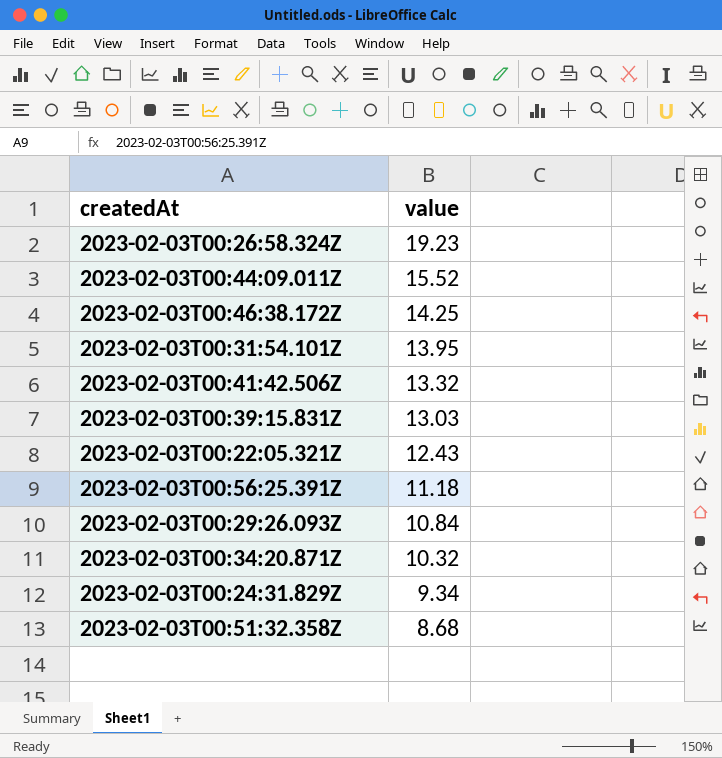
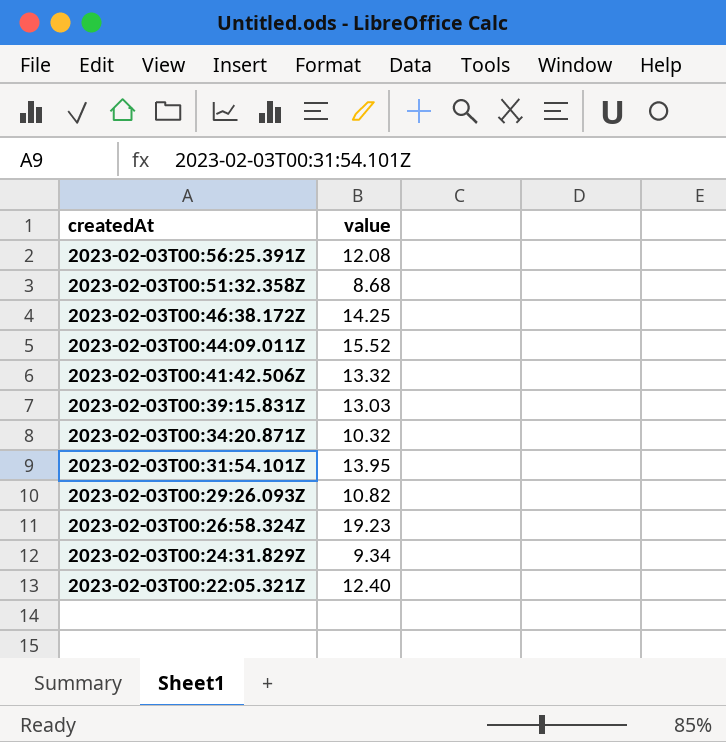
row order: value descending -> createdAt descending
2023-02-03T00:56:25.391Z | value: 11.18 -> 12.08
2023-02-03T00:29:26.093Z | value: 10.84 -> 10.82
2023-02-03T00:22:05.321Z | value: 12.43 -> 12.40

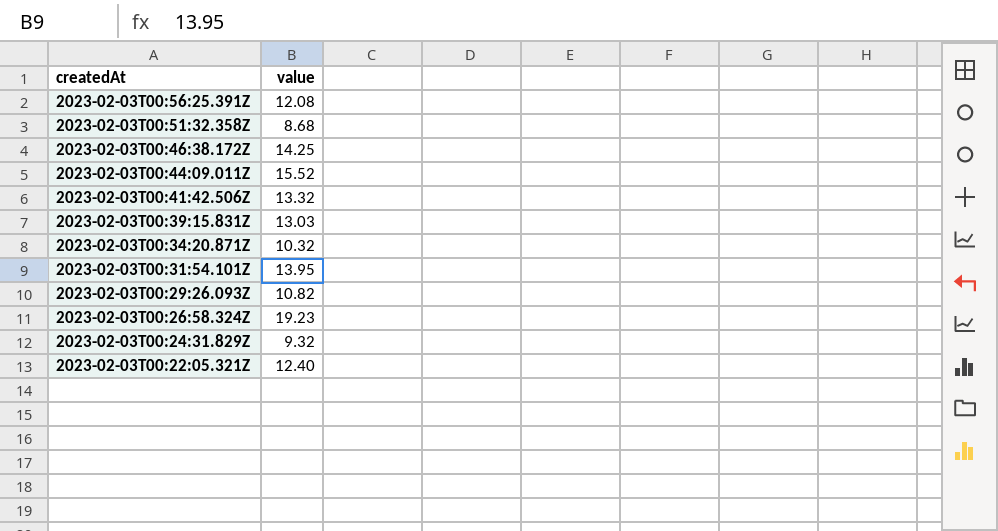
2023-02-03T00:24:31.829Z | value: 9.34 -> 9.32

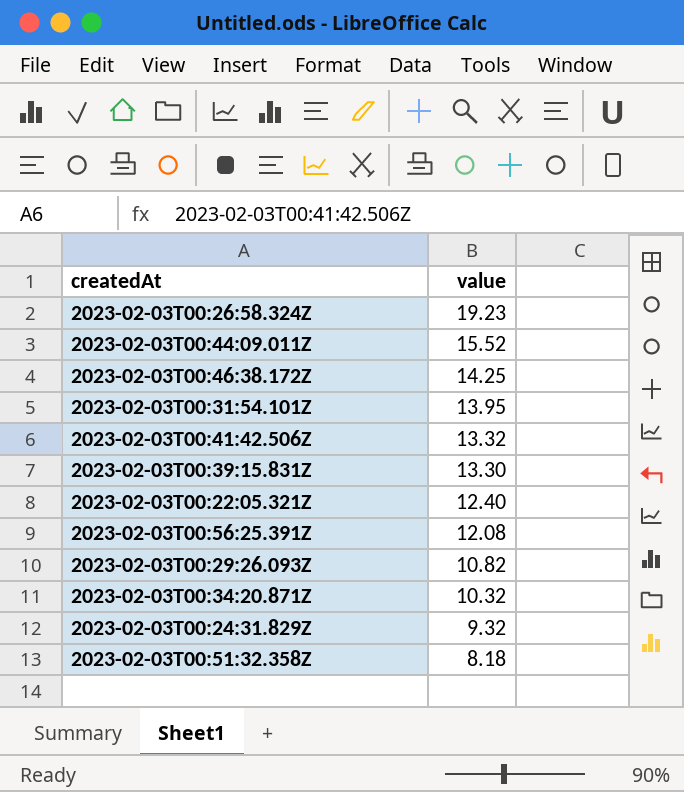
row order: createdAt descending -> value descending
2023-02-03T00:39:15.831Z | value: 13.03 -> 13.30
2023-02-03T00:51:32.358Z | value: 8.68 -> 8.18

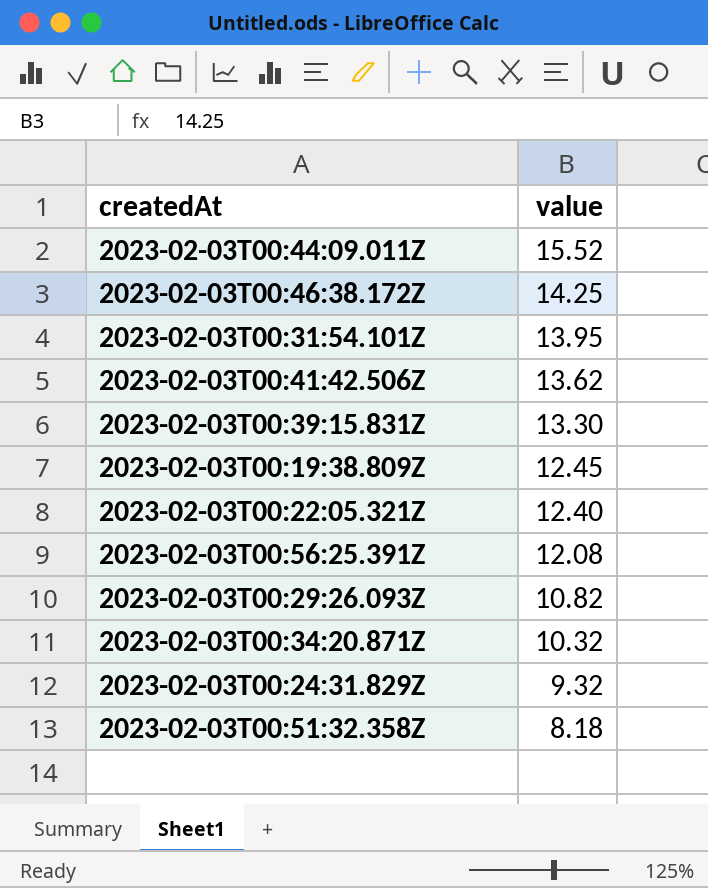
row 2023-02-03T00:26:58.324Z: 19.23 -> none
2023-02-03T00:41:42.506Z | value: 13.32 -> 13.62
row 2023-02-03T00:19:38.809Z: none -> 12.45

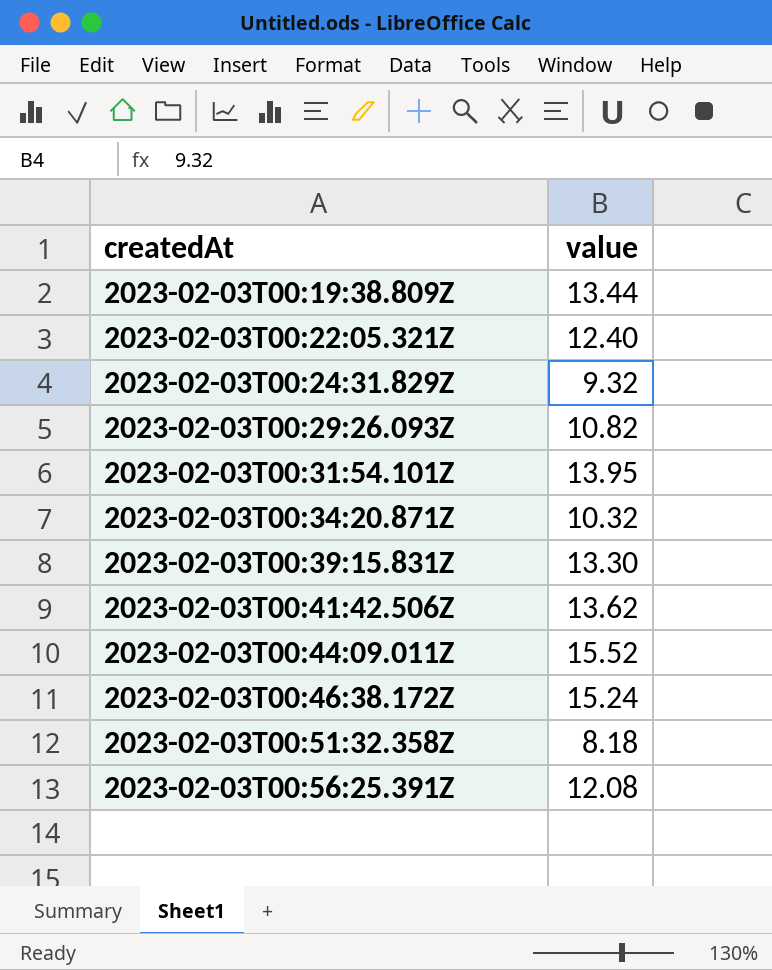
row order: value descending -> createdAt ascending
2023-02-03T00:19:38.809Z | value: 12.45 -> 13.44
2023-02-03T00:46:38.172Z | value: 14.25 -> 15.24

